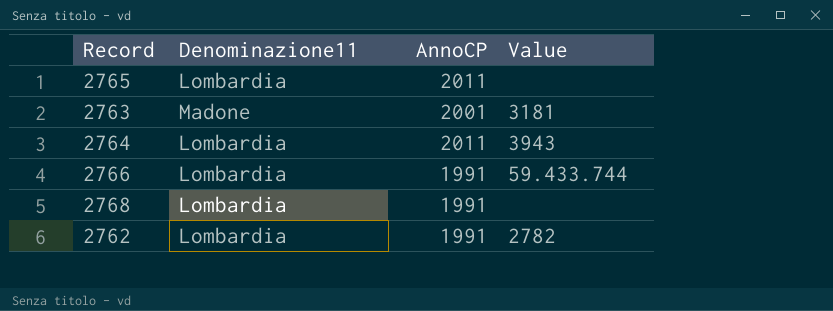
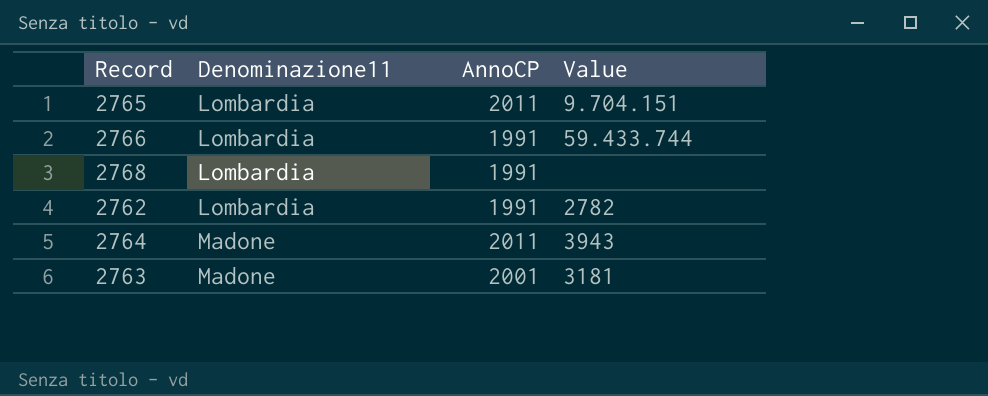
row order: none -> Denominazione11 ascending
2765 | Value: none -> 9.704.151
2764 | Denominazione11: Lombardia -> Madone

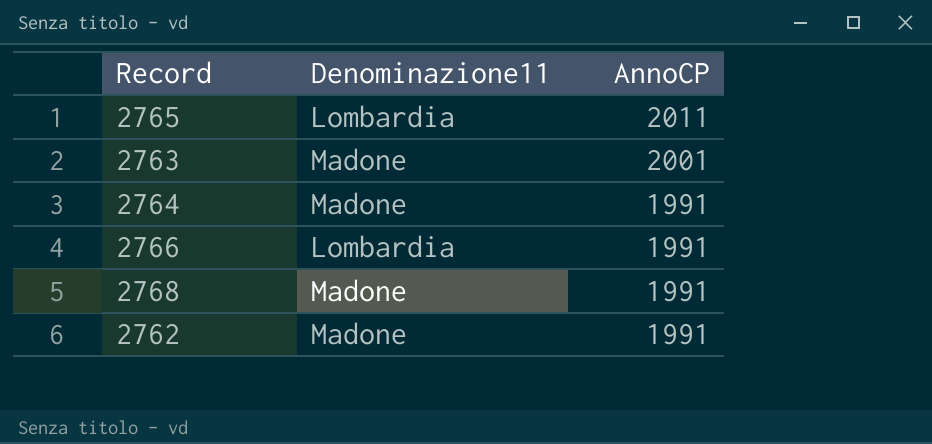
row order: Denominazione11 ascending -> AnnoCP descending
column Value | position: 4 -> none
2764 | AnnoCP: 2011 -> 1991
2768 | Denominazione11: Lombardia -> Madone
2762 | Denominazione11: Lombardia -> Madone

